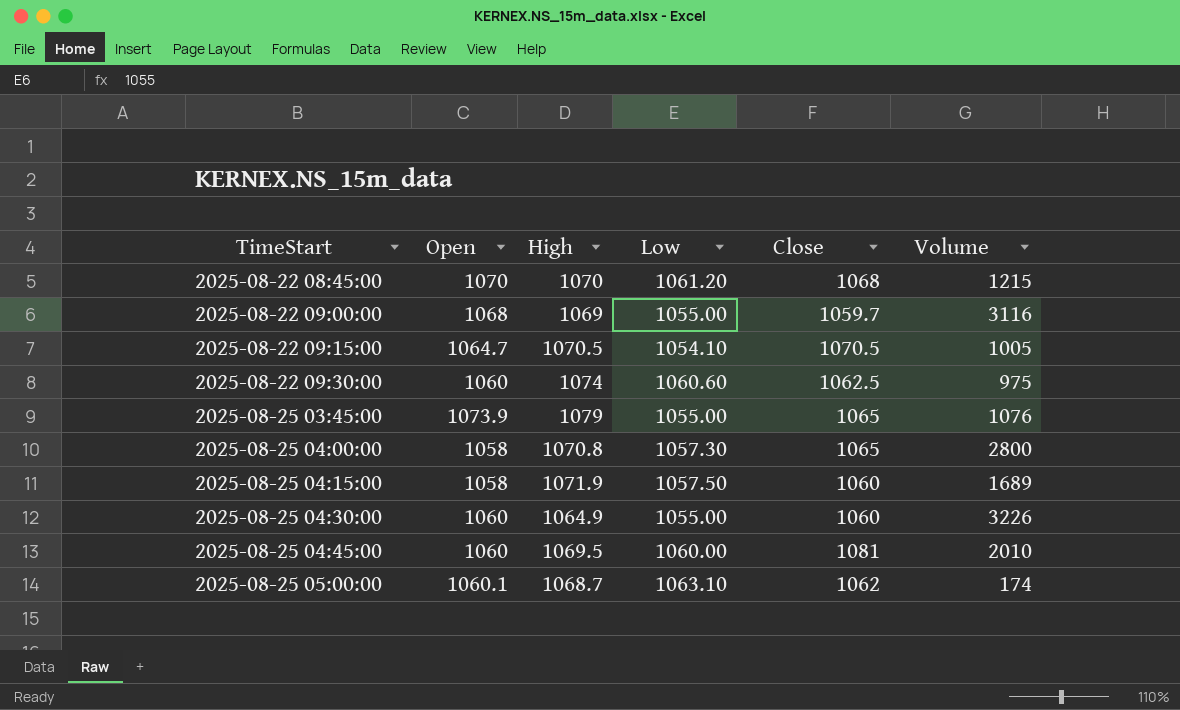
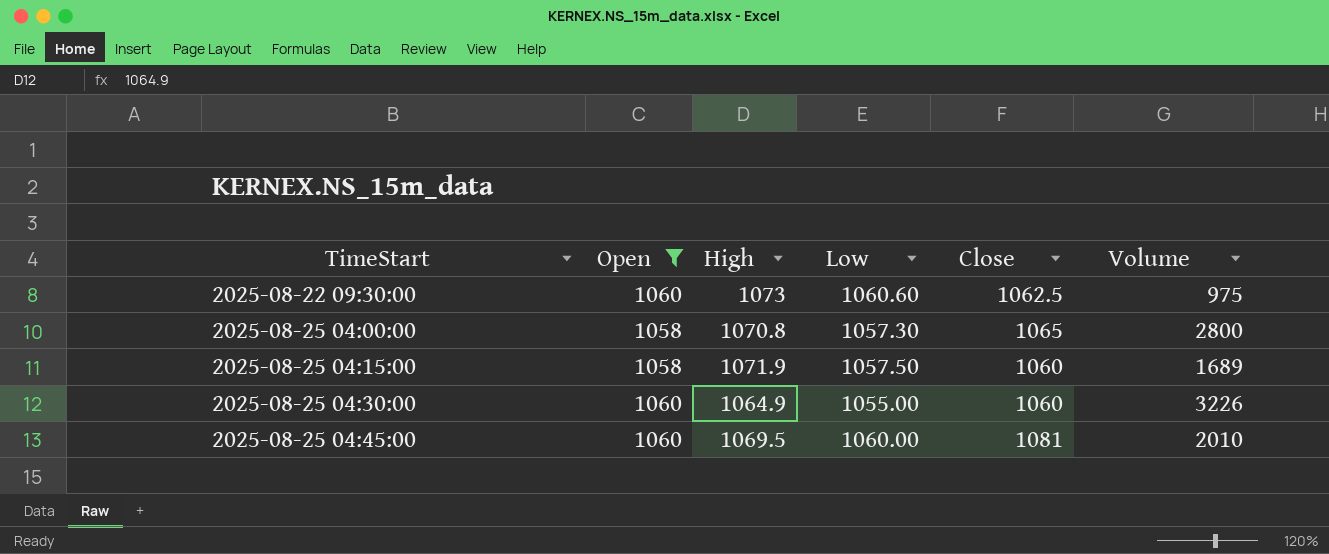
filter: none -> Open <= 1060
2025-08-22 09:30:00 | High: 1074 -> 1073

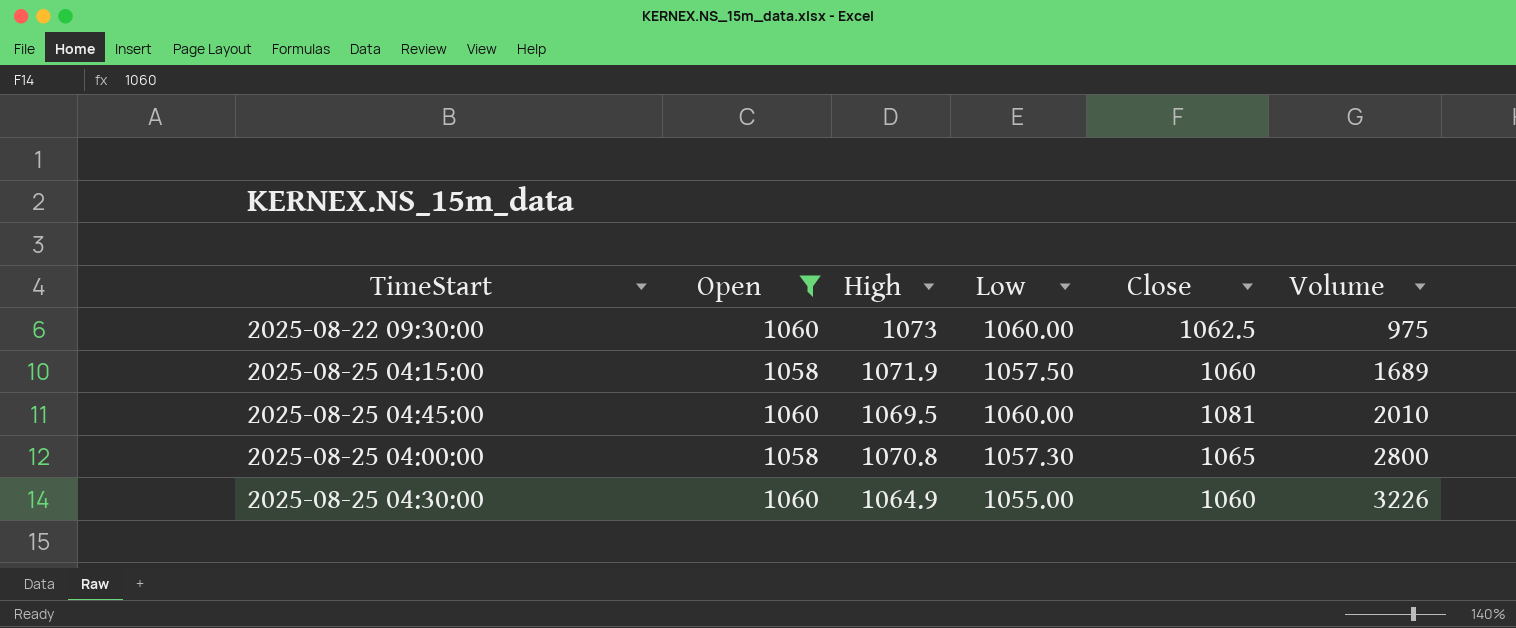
row order: TimeStart ascending -> Volume ascending
2025-08-22 09:30:00 | Low: 1060.60 -> 1060.00

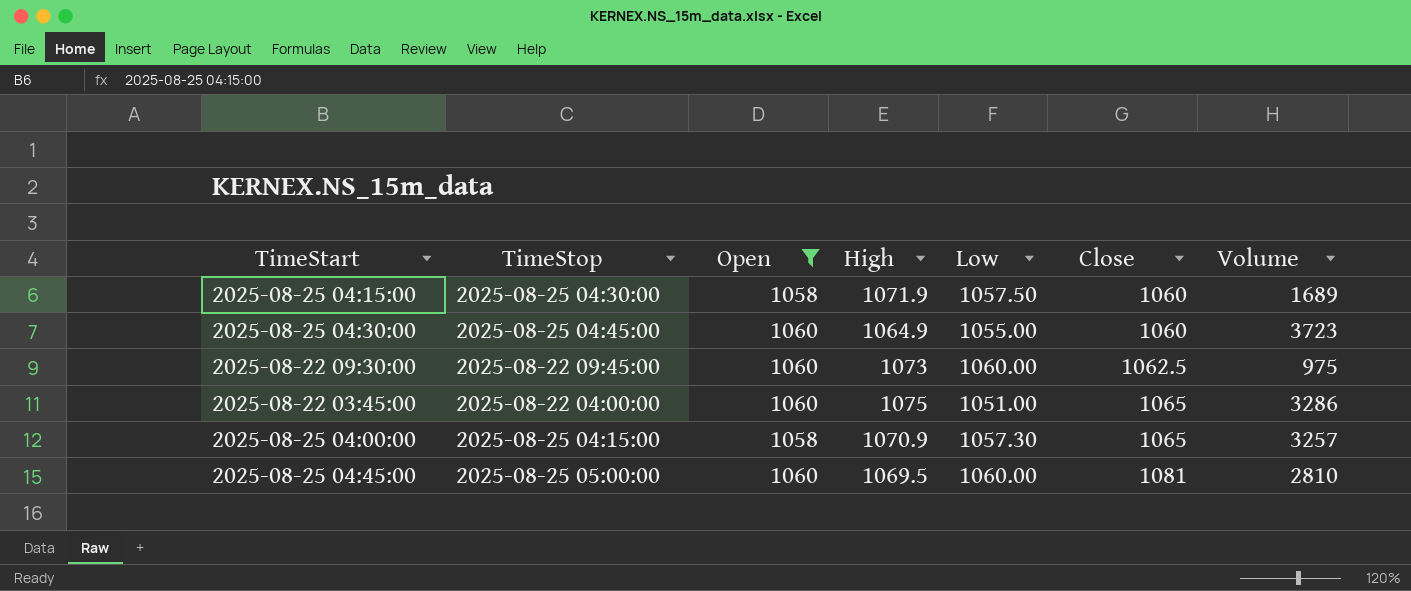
row order: Volume ascending -> Close ascending
column TimeStop | position: none -> 2
2025-08-25 04:30:00 | Volume: 3226 -> 3723
row 2025-08-22 03:45:00: none -> 2025-08-22 04:00:00 | 1060 | 1075 | 1051.00 | 1065 | 3286
2025-08-25 04:00:00 | High: 1070.8 -> 1070.9
2025-08-25 04:00:00 | Volume: 2800 -> 3257
2025-08-25 04:45:00 | Volume: 2010 -> 2810

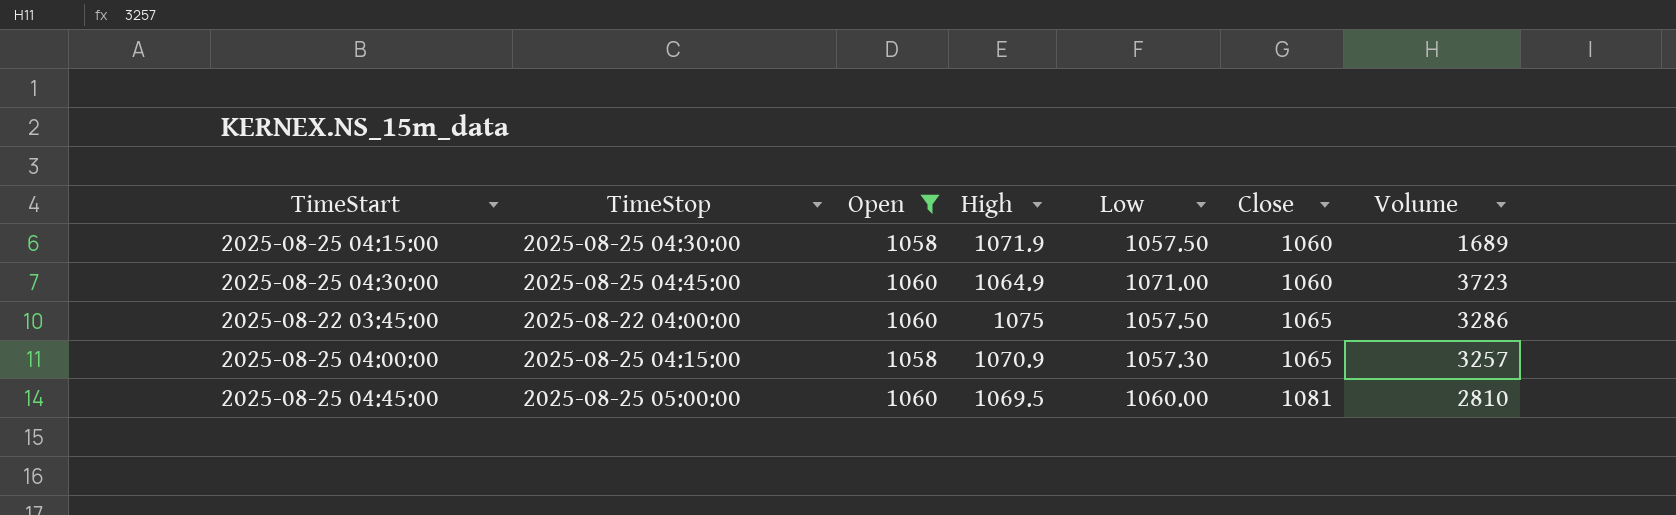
row 2025-08-22 09:30:00: 2025-08-22 09:45:00 | 1060 | 1073 | 1060.00 | 1062.5 | 975 -> none
2025-08-25 04:30:00 | Low: 1055.00 -> 1071.00
2025-08-22 03:45:00 | Low: 1051.00 -> 1057.50

